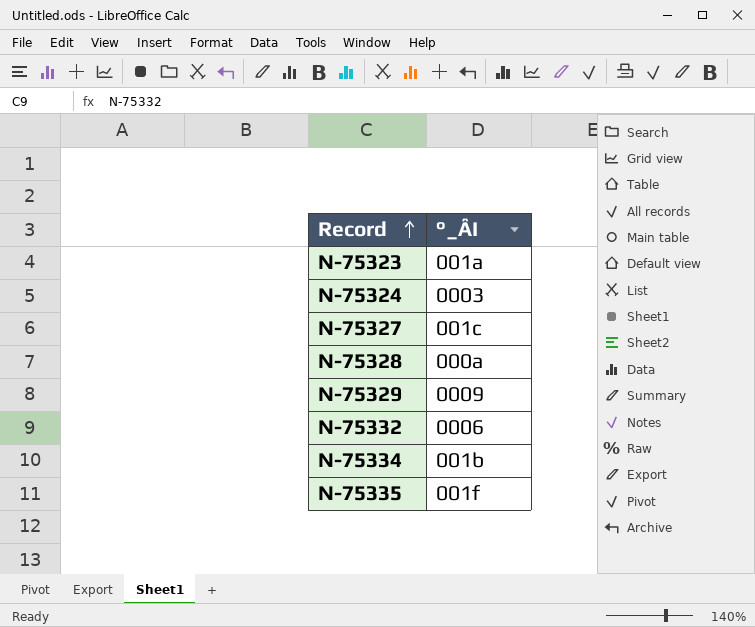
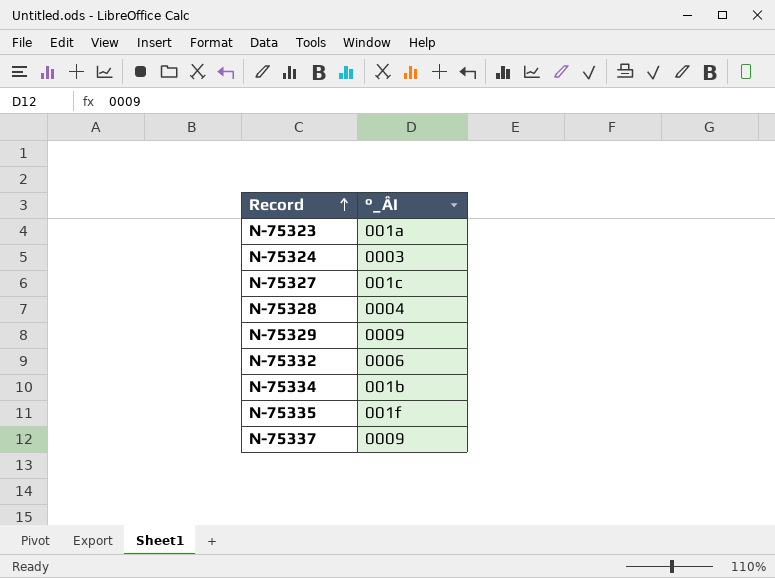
N-75328 | °_ÂI: 000a -> 0004
row N-75337: none -> 0009

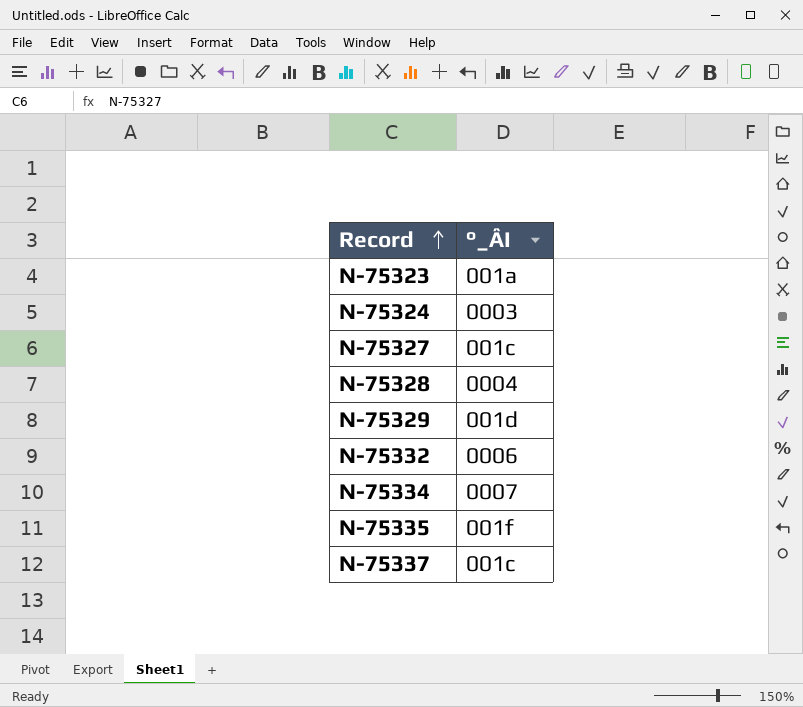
N-75329 | °_ÂI: 0009 -> 001d
N-75334 | °_ÂI: 001b -> 0007
N-75337 | °_ÂI: 0009 -> 001c

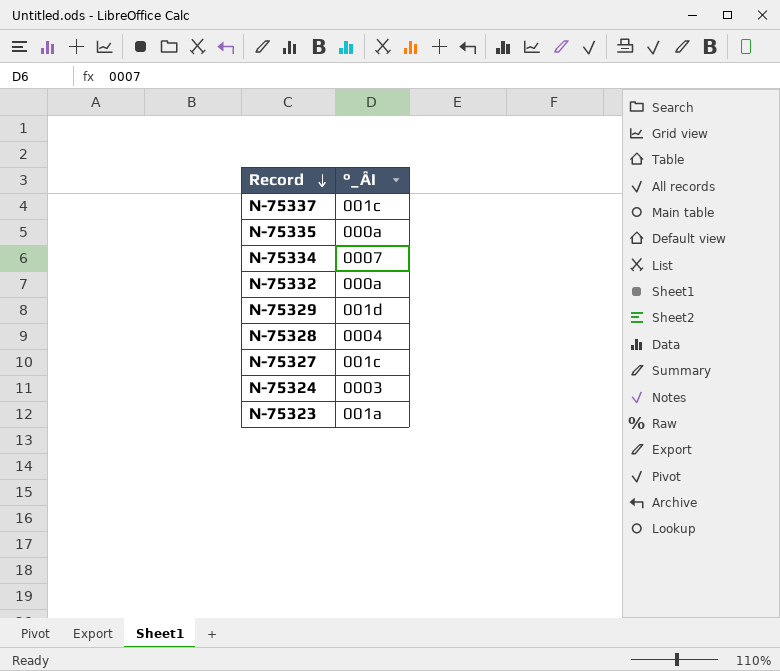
row order: Record ascending -> Record descending
N-75335 | °_ÂI: 001f -> 000a
N-75332 | °_ÂI: 0006 -> 000a

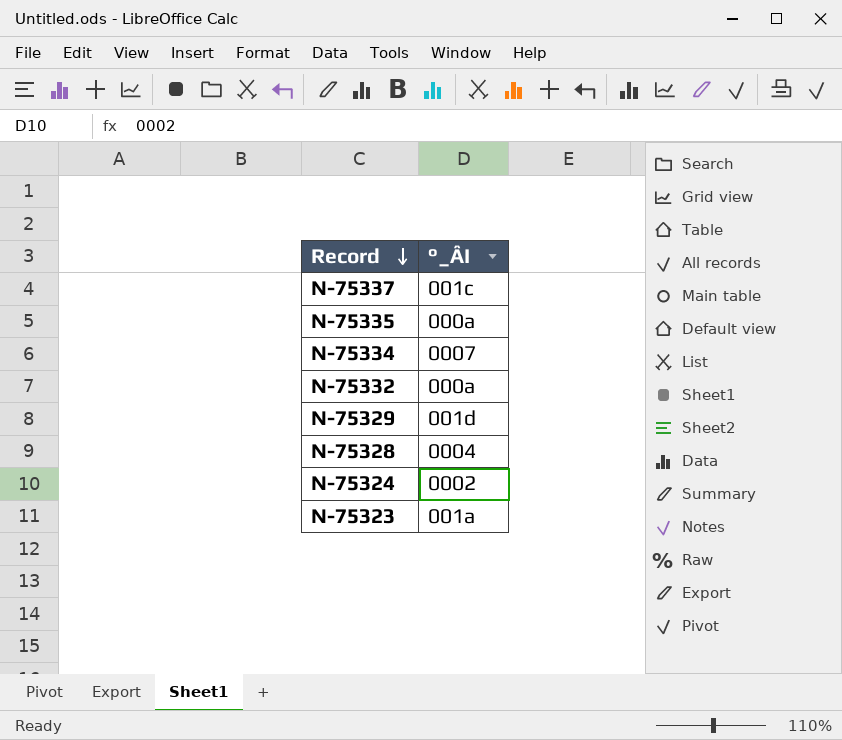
row N-75327: 001c -> none
N-75324 | °_ÂI: 0003 -> 0002

